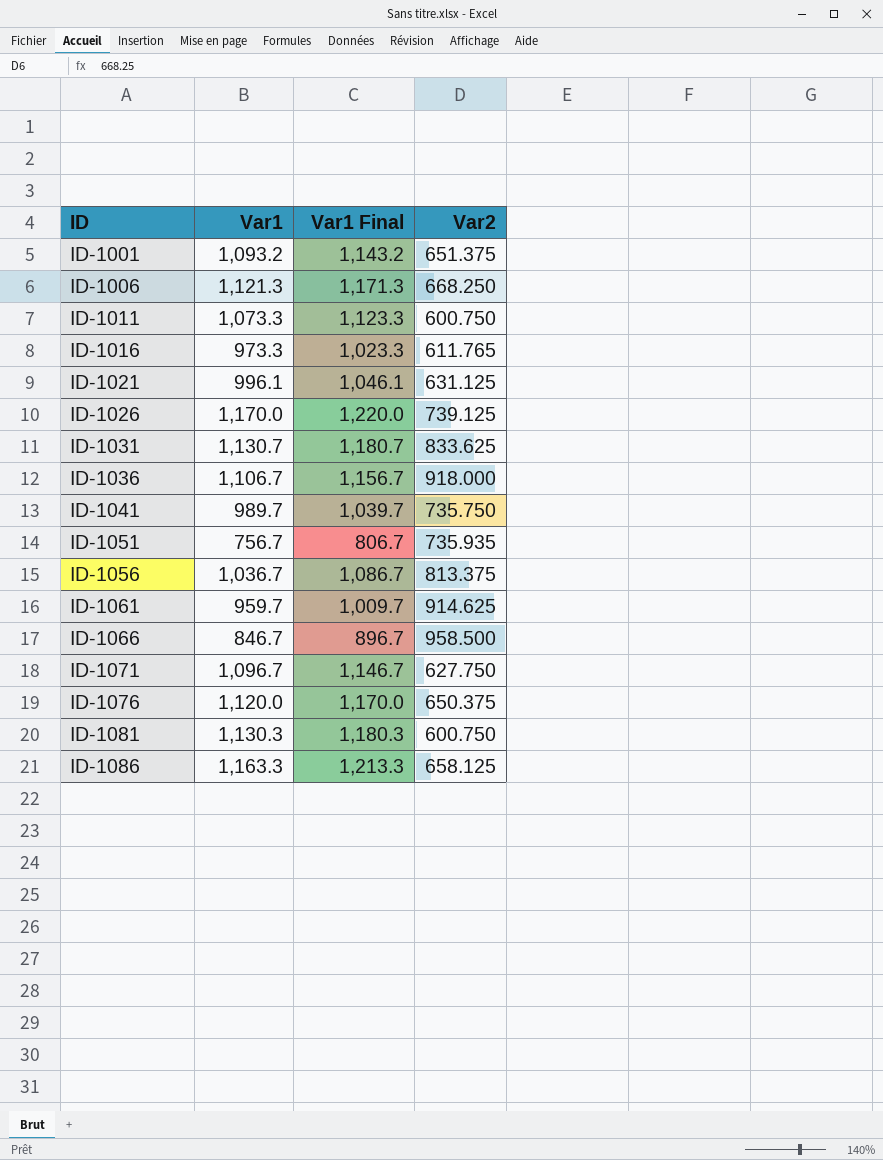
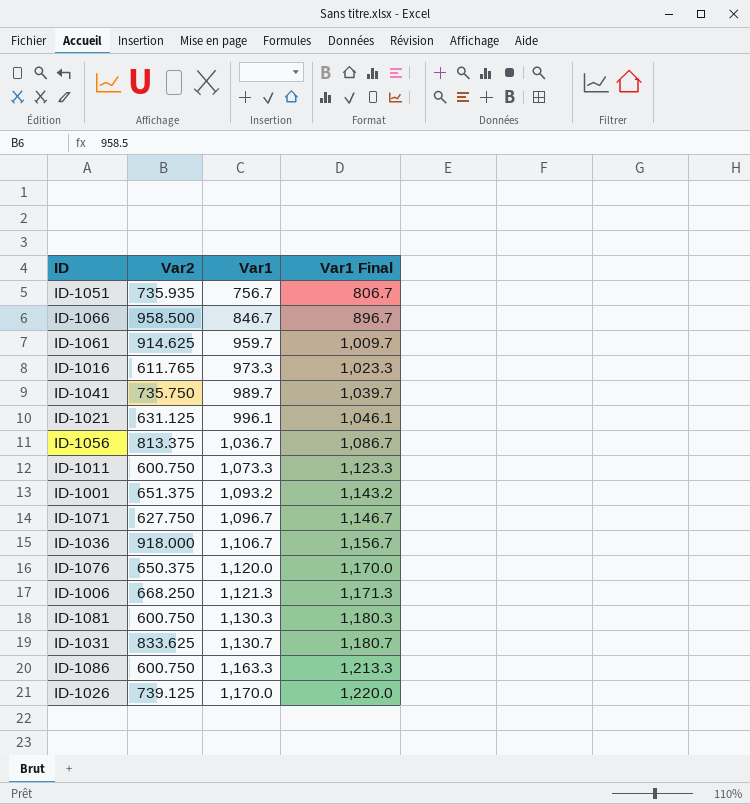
row order: ID ascending -> Var1 ascending
column Var2 | position: 4 -> 2
ID-1086 | Var2: 658.125 -> 600.750

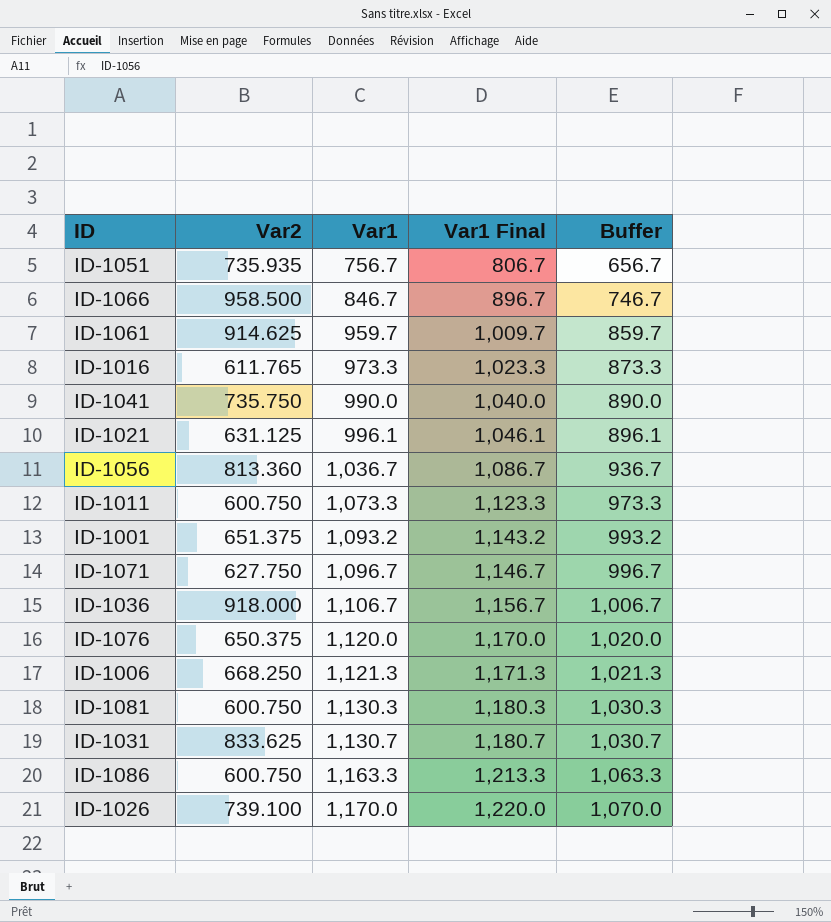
column Buffer | formula: none -> [Var1] - 100
ID-1041 | Var1: 989.7 -> 990.0
ID-1041 | Var1 Final: 1,039.7 -> 1,040.0
ID-1056 | Var2: 813.375 -> 813.360
ID-1026 | Var2: 739.125 -> 739.100

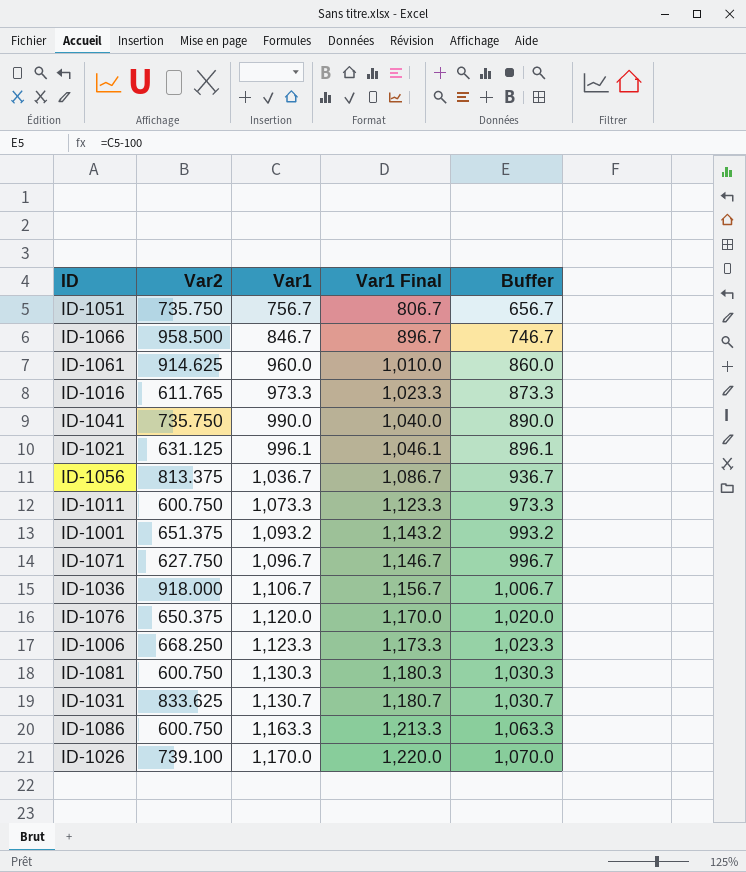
ID-1051 | Var2: 735.935 -> 735.750
ID-1061 | Var1: 959.7 -> 960.0
ID-1061 | Var1 Final: 1,009.7 -> 1,010.0
ID-1061 | Buffer: 859.7 -> 860.0
ID-1056 | Var2: 813.360 -> 813.375
ID-1006 | Var1: 1,121.3 -> 1,123.3
ID-1006 | Var1 Final: 1,171.3 -> 1,173.3
ID-1006 | Buffer: 1,021.3 -> 1,023.3

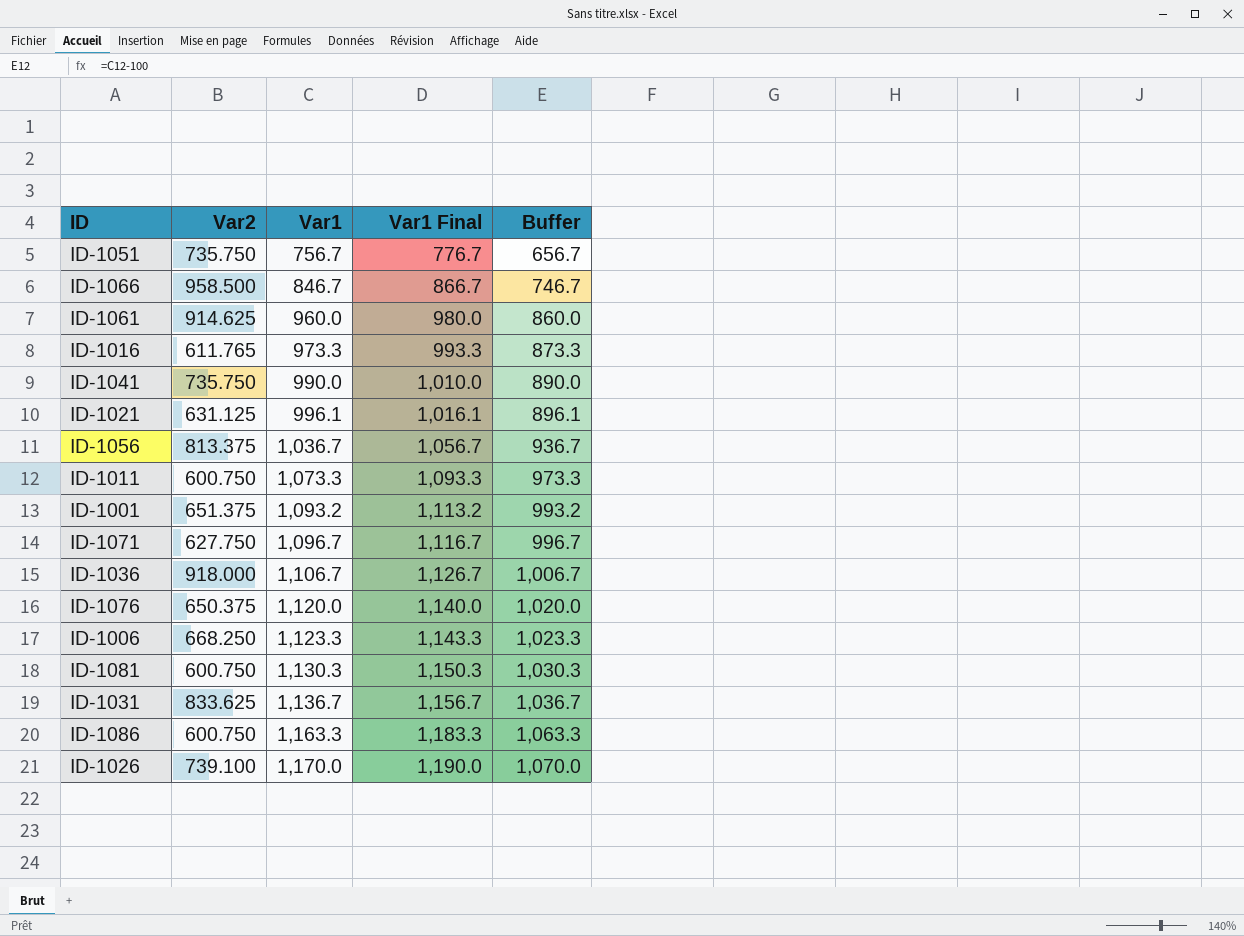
column Var1 Final | formula: [Var1] + 50 -> [Var1] + 20
ID-1031 | Var1: 1,130.7 -> 1,136.7
ID-1031 | Buffer: 1,030.7 -> 1,036.7

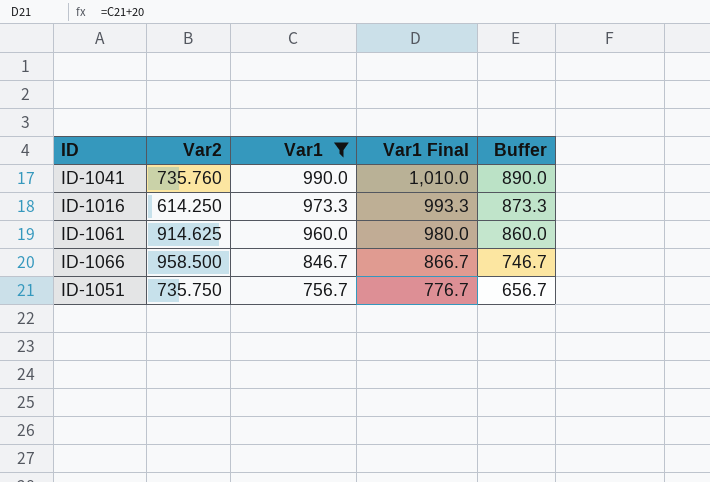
filter: none -> Var1 <= 990.0
row order: Var1 ascending -> Var1 descending
ID-1041 | Var2: 735.750 -> 735.760
ID-1016 | Var2: 611.765 -> 614.250

